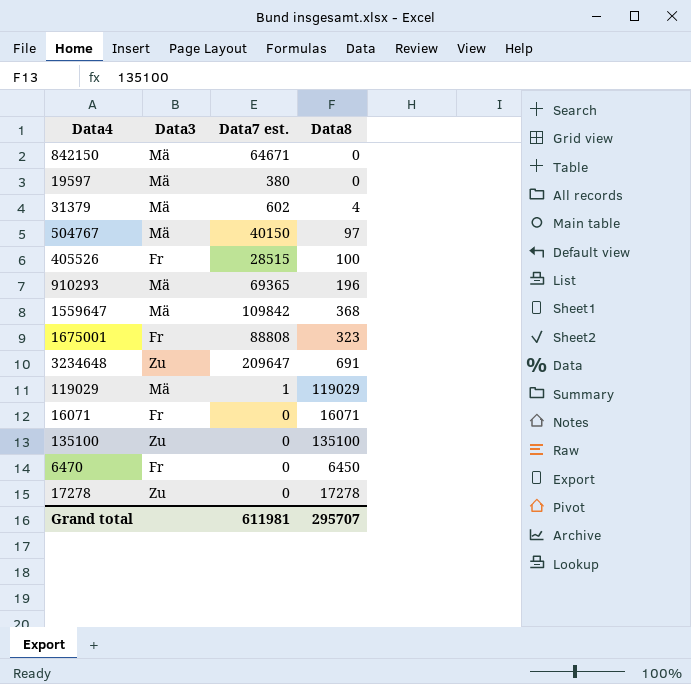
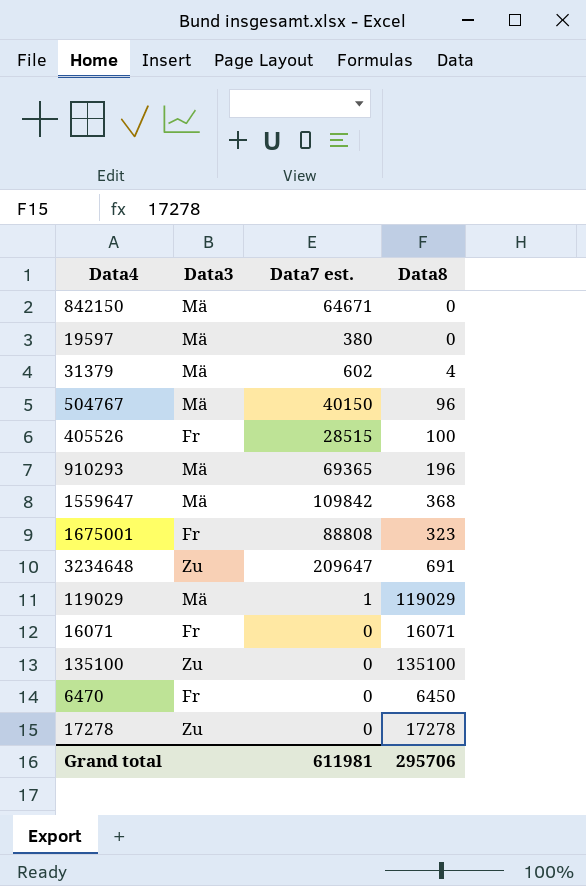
504767 | Data8: 97 -> 96
Grand total | Data8: 295707 -> 295706

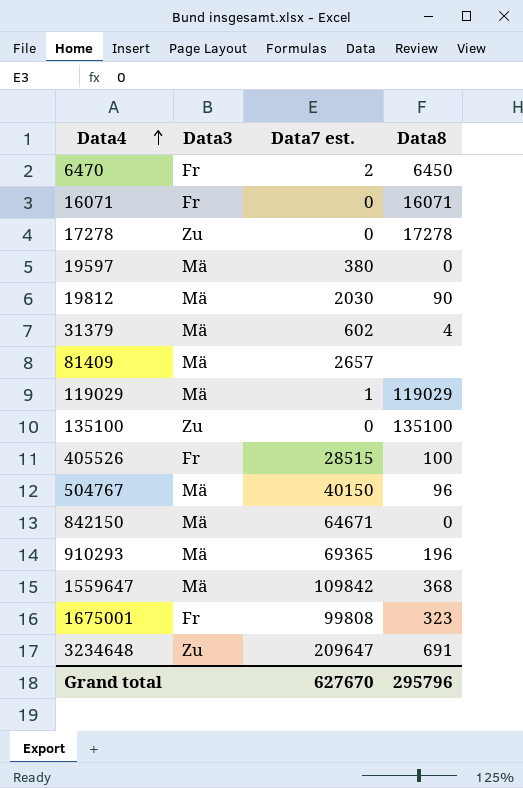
row order: none -> Data4 ascending
6470 | Data7 est.: 0 -> 2
row 19812: none -> Mä | 2030 | 90
row 81409: none -> Mä | 2657 | none
1675001 | Data7 est.: 88808 -> 99808
Grand total | Data7 est.: 611981 -> 627670
Grand total | Data8: 295706 -> 295796

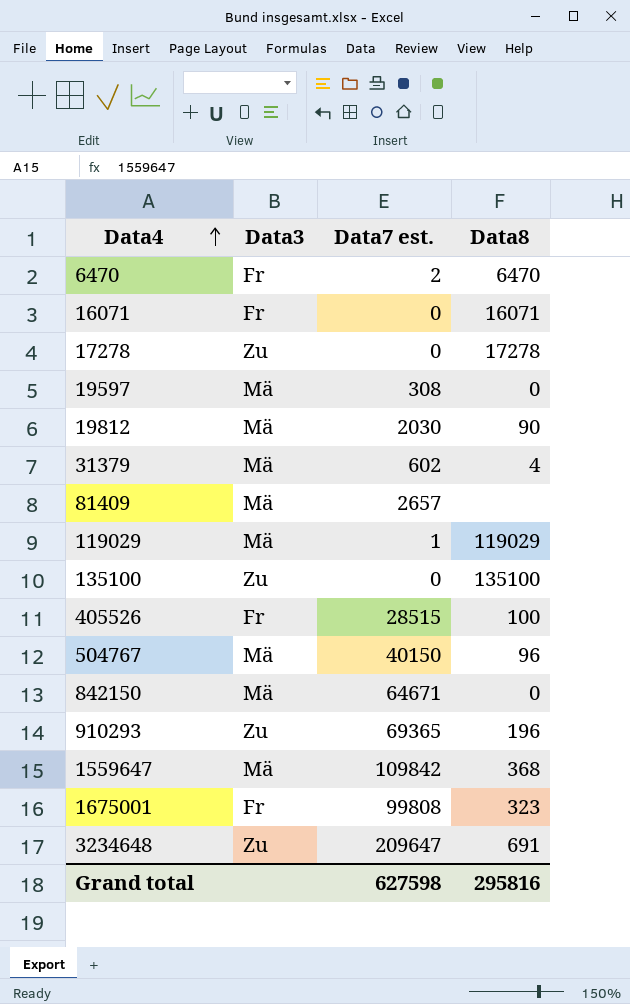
6470 | Data8: 6450 -> 6470
19597 | Data7 est.: 380 -> 308
910293 | Data3: Mä -> Zu
Grand total | Data7 est.: 627670 -> 627598
Grand total | Data8: 295796 -> 295816

